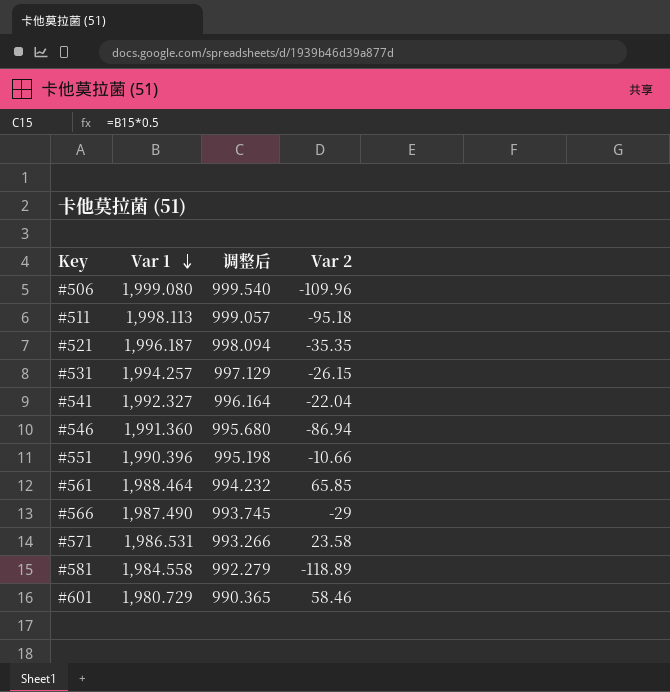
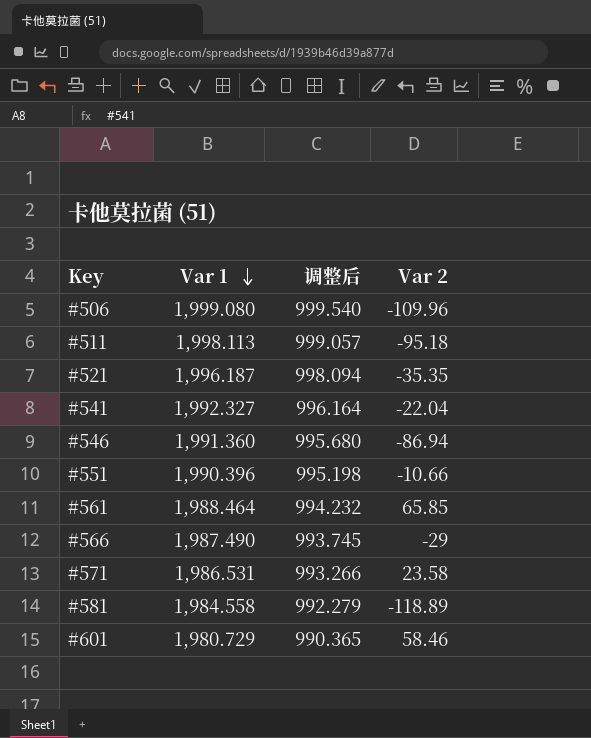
row #531: 1,994.257 | 997.129 | -26.15 -> none

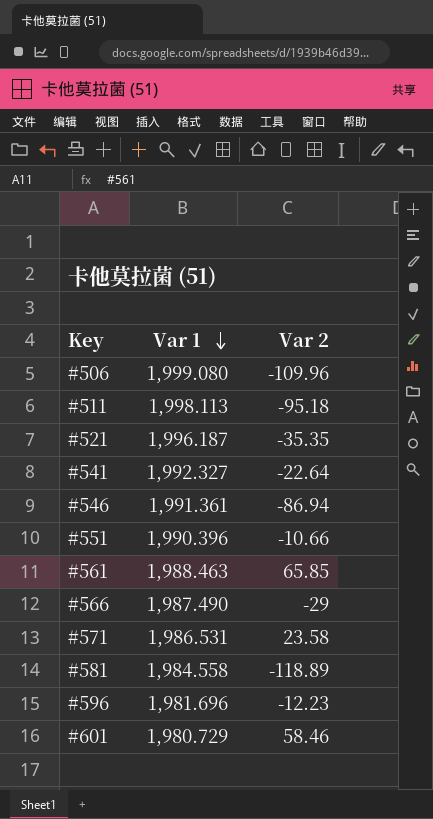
column 调整后 | formula: [Var 1] * 0.5 -> none
#541 | Var 2: -22.04 -> -22.64
#546 | Var 1: 1,991.360 -> 1,991.361
#561 | Var 1: 1,988.464 -> 1,988.463
row #596: none -> 1,981.696 | -12.23

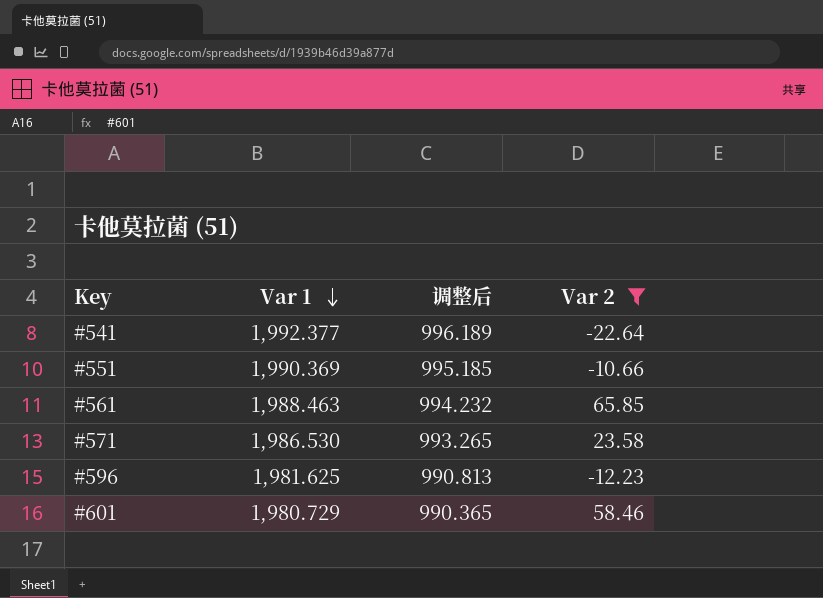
filter: none -> Var 2 >= -22.64
column 调整后 | formula: none -> [Var 1] * 0.5
#541 | Var 1: 1,992.327 -> 1,992.377
#551 | Var 1: 1,990.396 -> 1,990.369
#571 | Var 1: 1,986.531 -> 1,986.530
#596 | Var 1: 1,981.696 -> 1,981.625

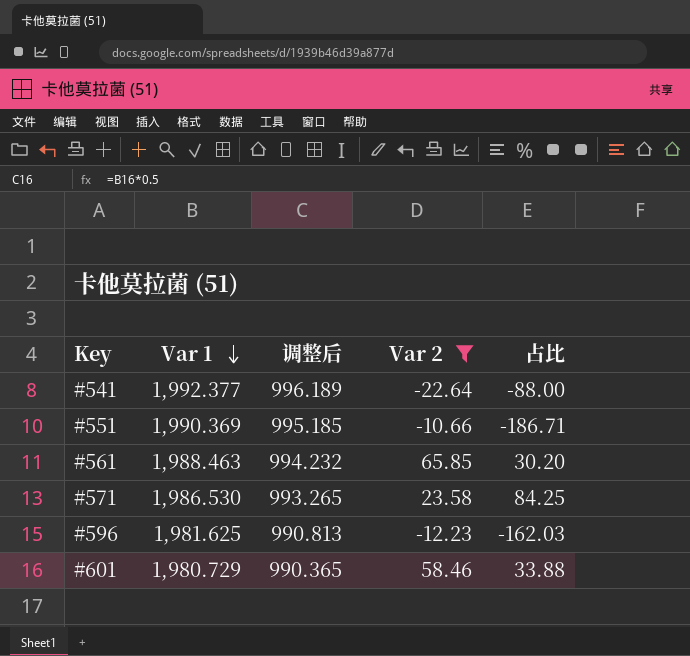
column 占比 | formula: none -> [Var 1] / [Var 2]

